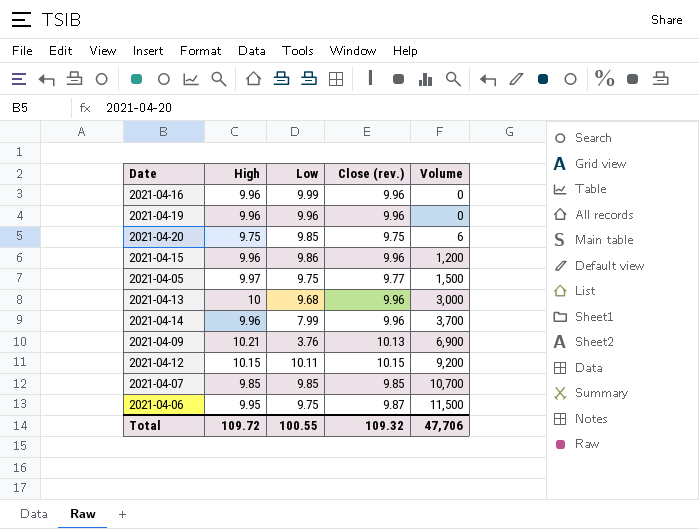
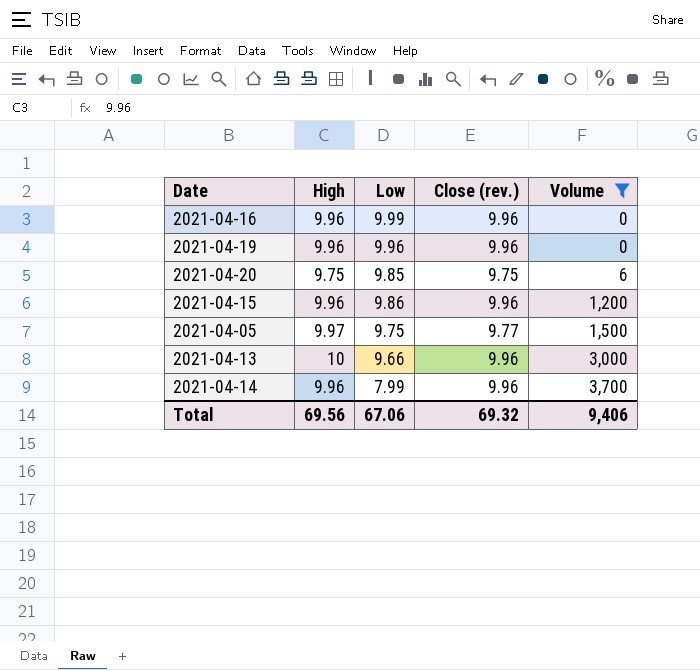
filter: none -> Volume <= 3,700
2021-04-13 | Low: 9.68 -> 9.66
Total | High: 109.72 -> 69.56
Total | Low: 100.55 -> 67.06
Total | Close (rev.): 109.32 -> 69.32
Total | Volume: 47,706 -> 9,406

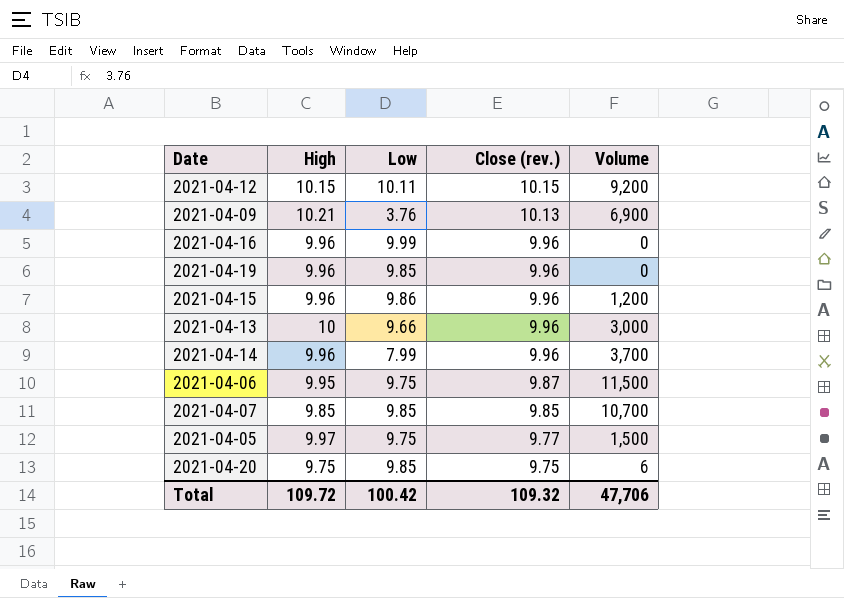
filter: Volume <= 3,700 -> none
row order: Volume ascending -> Close (rev.) descending
2021-04-19 | Low: 9.96 -> 9.85
Total | High: 69.56 -> 109.72
Total | Low: 67.06 -> 100.42
Total | Close (rev.): 69.32 -> 109.32
Total | Volume: 9,406 -> 47,706

